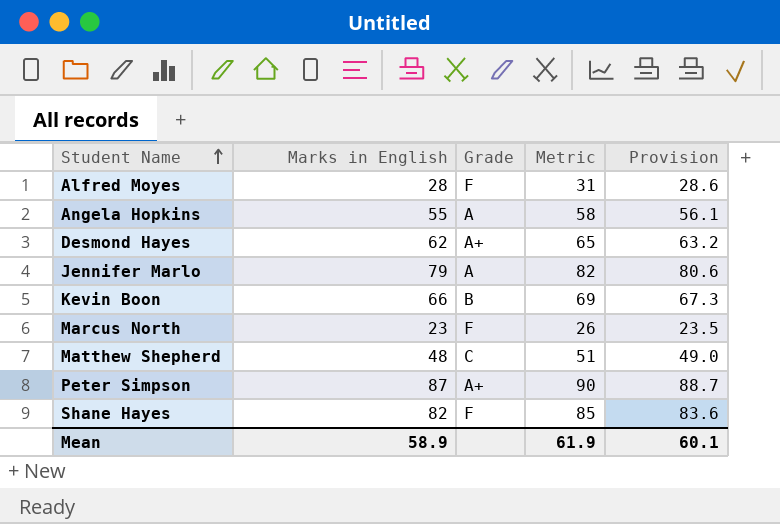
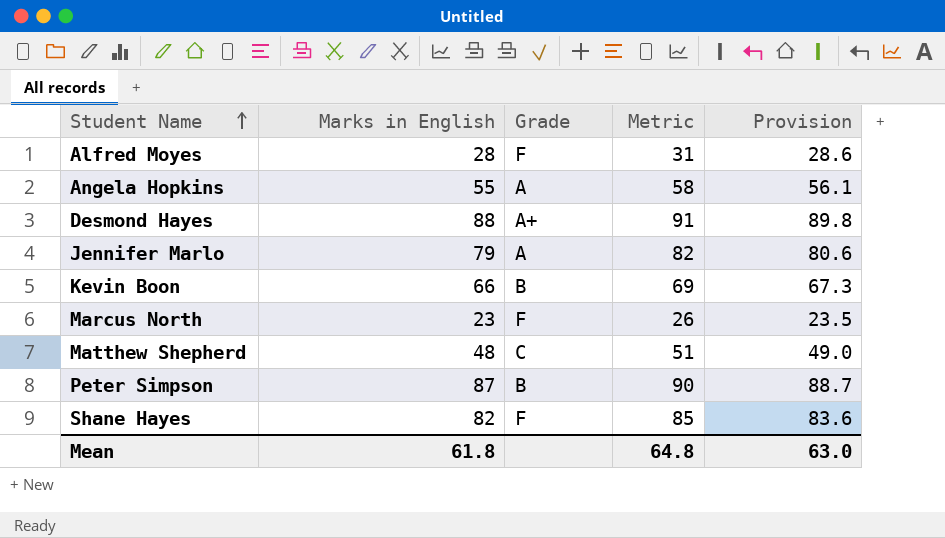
Desmond Hayes | Marks in English: 62 -> 88
Desmond Hayes | Metric: 65 -> 91
Desmond Hayes | Provision: 63.2 -> 89.8
Peter Simpson | Grade: A+ -> B
Mean | Marks in English: 58.9 -> 61.8
Mean | Metric: 61.9 -> 64.8
Mean | Provision: 60.1 -> 63.0

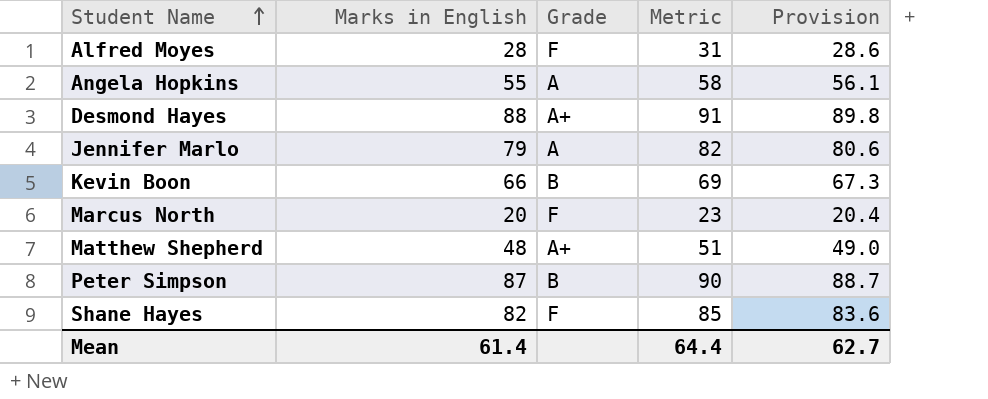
Marcus North | Marks in English: 23 -> 20
Marcus North | Metric: 26 -> 23
Marcus North | Provision: 23.5 -> 20.4
Matthew Shepherd | Grade: C -> A+
Mean | Marks in English: 61.8 -> 61.4
Mean | Metric: 64.8 -> 64.4
Mean | Provision: 63.0 -> 62.7

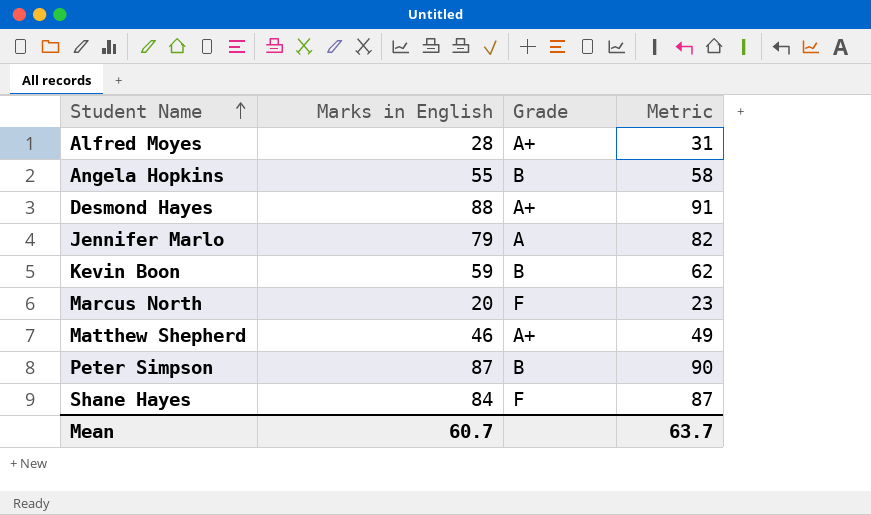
column Provision | formula: [Marks in English] * 1.02 -> none
Alfred Moyes | Grade: F -> A+
Angela Hopkins | Grade: A -> B
Kevin Boon | Marks in English: 66 -> 59
Kevin Boon | Metric: 69 -> 62
Matthew Shepherd | Marks in English: 48 -> 46
Matthew Shepherd | Metric: 51 -> 49
Shane Hayes | Marks in English: 82 -> 84
Shane Hayes | Metric: 85 -> 87
Mean | Marks in English: 61.4 -> 60.7
Mean | Metric: 64.4 -> 63.7

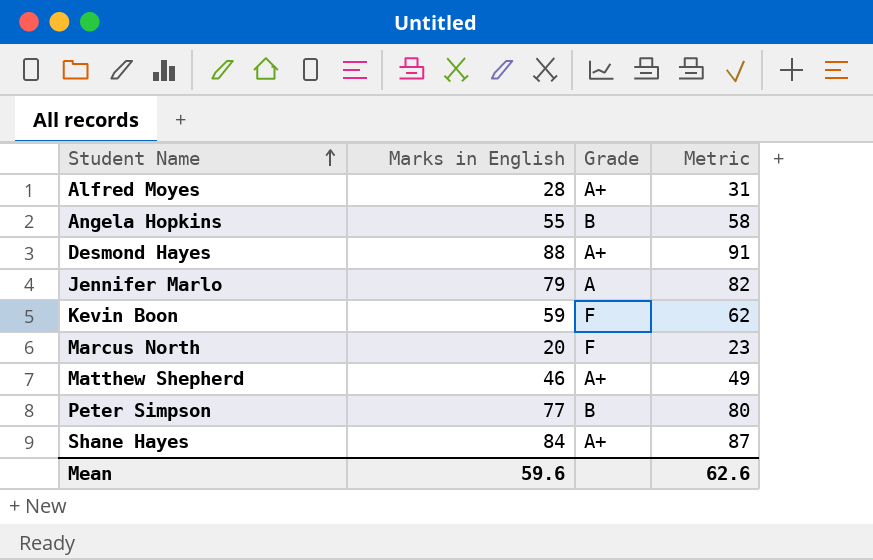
Kevin Boon | Grade: B -> F
Peter Simpson | Marks in English: 87 -> 77
Peter Simpson | Metric: 90 -> 80
Shane Hayes | Grade: F -> A+
Mean | Marks in English: 60.7 -> 59.6
Mean | Metric: 63.7 -> 62.6

